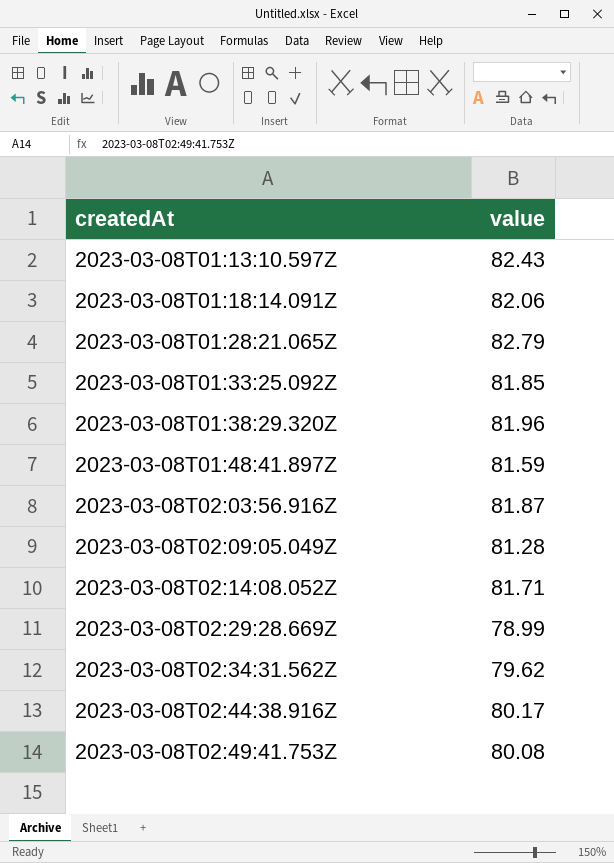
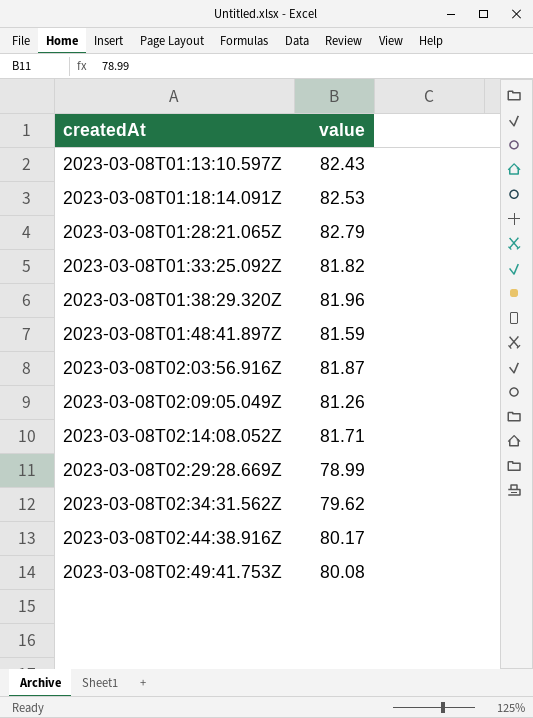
2023-03-08T01:18:14.091Z | value: 82.06 -> 82.53
2023-03-08T01:33:25.092Z | value: 81.85 -> 81.82
2023-03-08T02:09:05.049Z | value: 81.28 -> 81.26

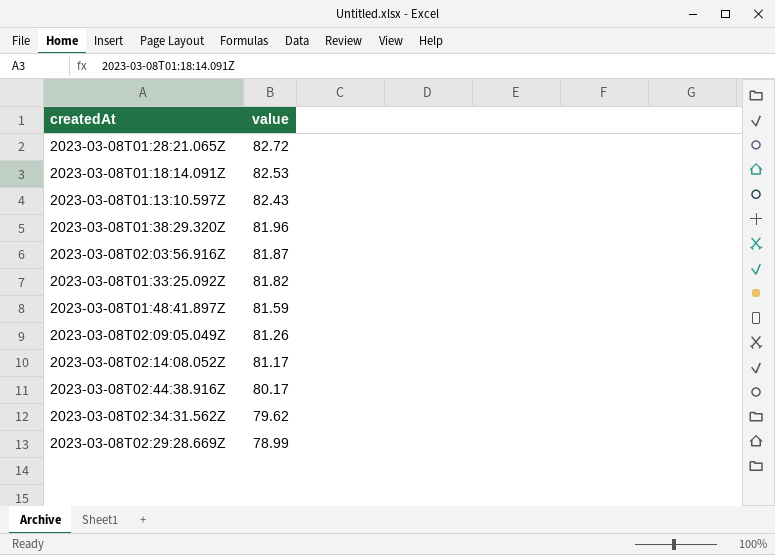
row order: createdAt ascending -> value descending
row 2023-03-08T02:49:41.753Z: 80.08 -> none
2023-03-08T01:28:21.065Z | value: 82.79 -> 82.72
2023-03-08T02:14:08.052Z | value: 81.71 -> 81.17

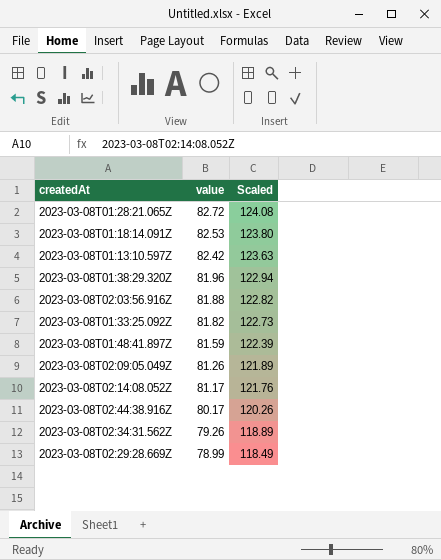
column Scaled | formula: none -> [value] * 1.5
2023-03-08T01:13:10.597Z | value: 82.43 -> 82.42
2023-03-08T02:03:56.916Z | value: 81.87 -> 81.88
2023-03-08T02:34:31.562Z | value: 79.62 -> 79.26

